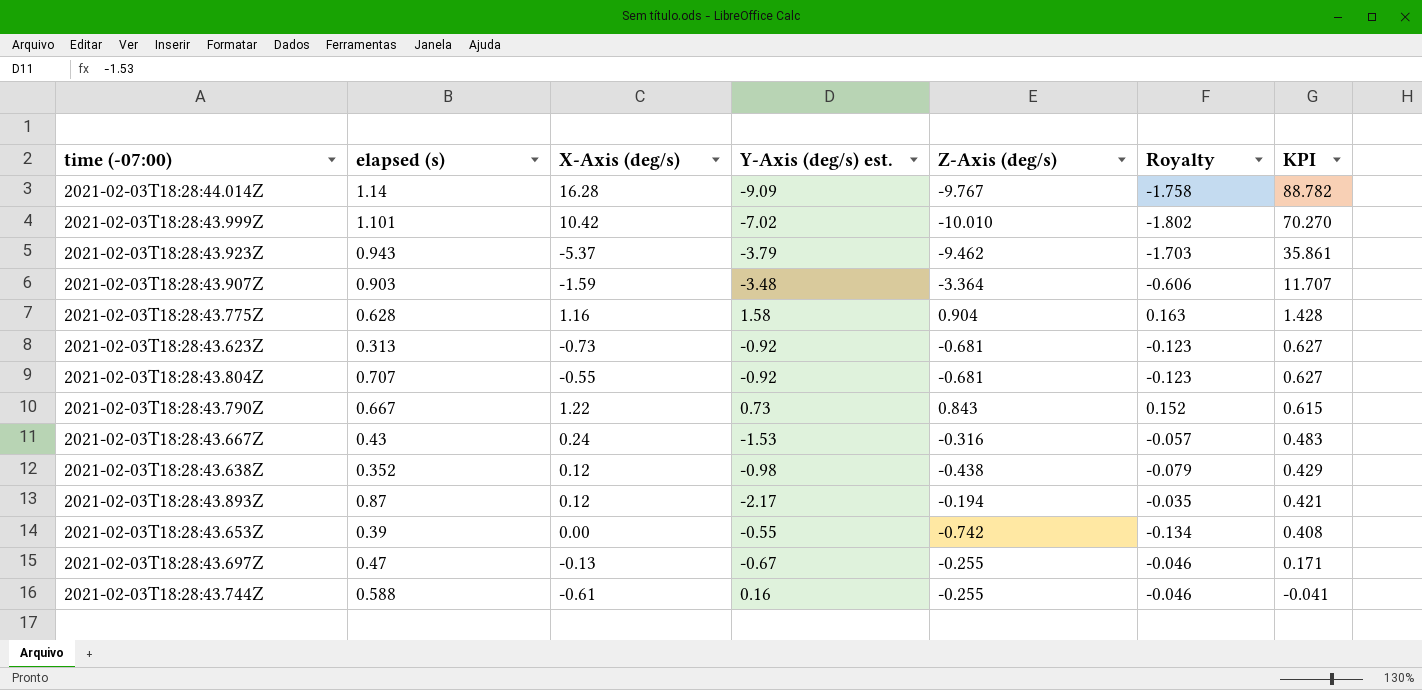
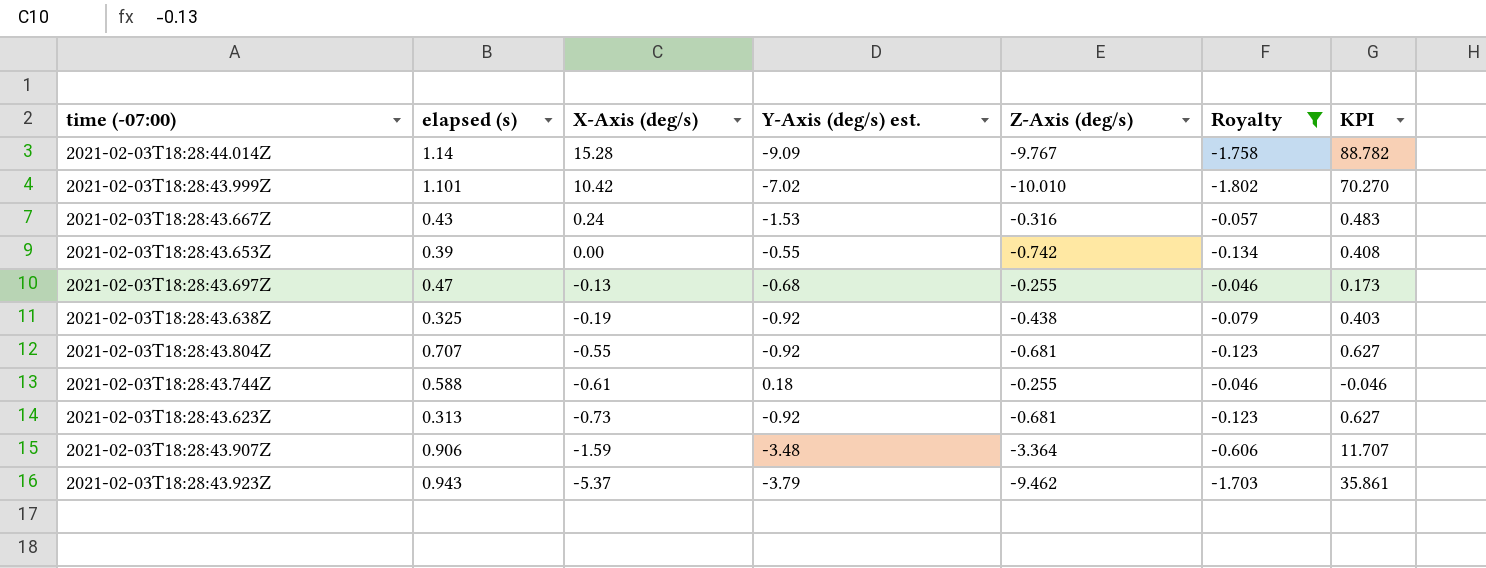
filter: none -> Royalty <= -0.046
row order: KPI descending -> X-Axis (deg/s) descending
2021-02-03T18:28:44.014Z | X-Axis (deg/s): 16.28 -> 15.28
2021-02-03T18:28:43.697Z | Y-Axis (deg/s) est.: -0.67 -> -0.68
2021-02-03T18:28:43.697Z | KPI: 0.171 -> 0.173
2021-02-03T18:28:43.638Z | elapsed (s): 0.352 -> 0.325
2021-02-03T18:28:43.638Z | X-Axis (deg/s): 0.12 -> -0.19
2021-02-03T18:28:43.638Z | Y-Axis (deg/s) est.: -0.98 -> -0.92
2021-02-03T18:28:43.638Z | KPI: 0.429 -> 0.403
2021-02-03T18:28:43.744Z | Y-Axis (deg/s) est.: 0.16 -> 0.18
2021-02-03T18:28:43.744Z | KPI: -0.041 -> -0.046
2021-02-03T18:28:43.907Z | elapsed (s): 0.903 -> 0.906

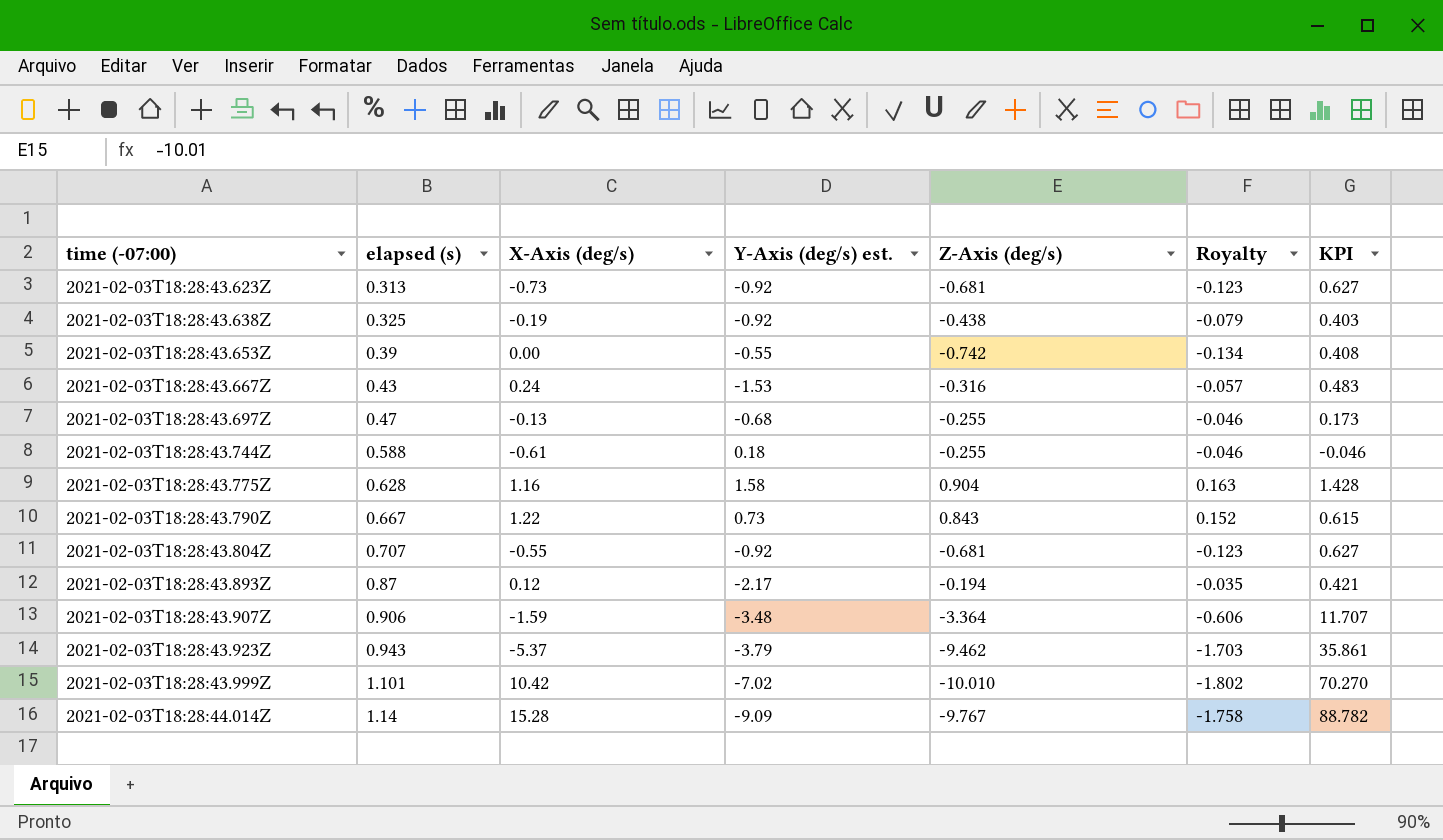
filter: Royalty <= -0.046 -> none
row order: X-Axis (deg/s) descending -> time (-07:00) ascending

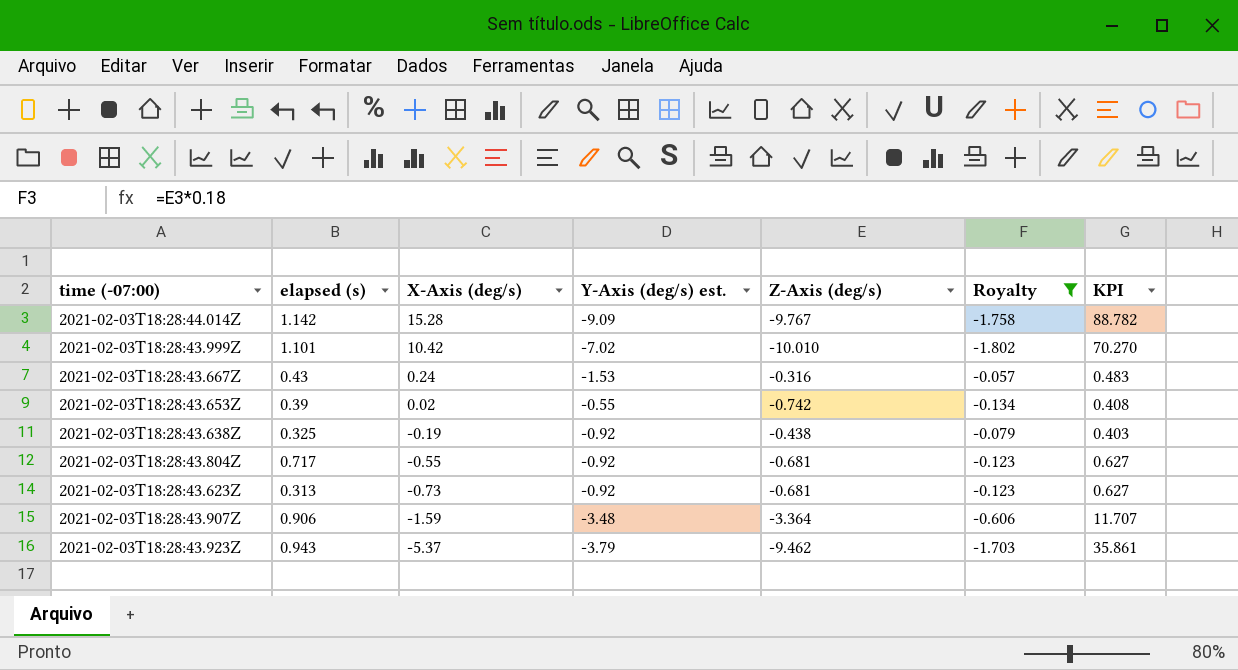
filter: none -> Royalty <= -0.057
row order: time (-07:00) ascending -> X-Axis (deg/s) descending
2021-02-03T18:28:44.014Z | elapsed (s): 1.14 -> 1.142
2021-02-03T18:28:43.653Z | X-Axis (deg/s): 0.00 -> 0.02
2021-02-03T18:28:43.804Z | elapsed (s): 0.707 -> 0.717

